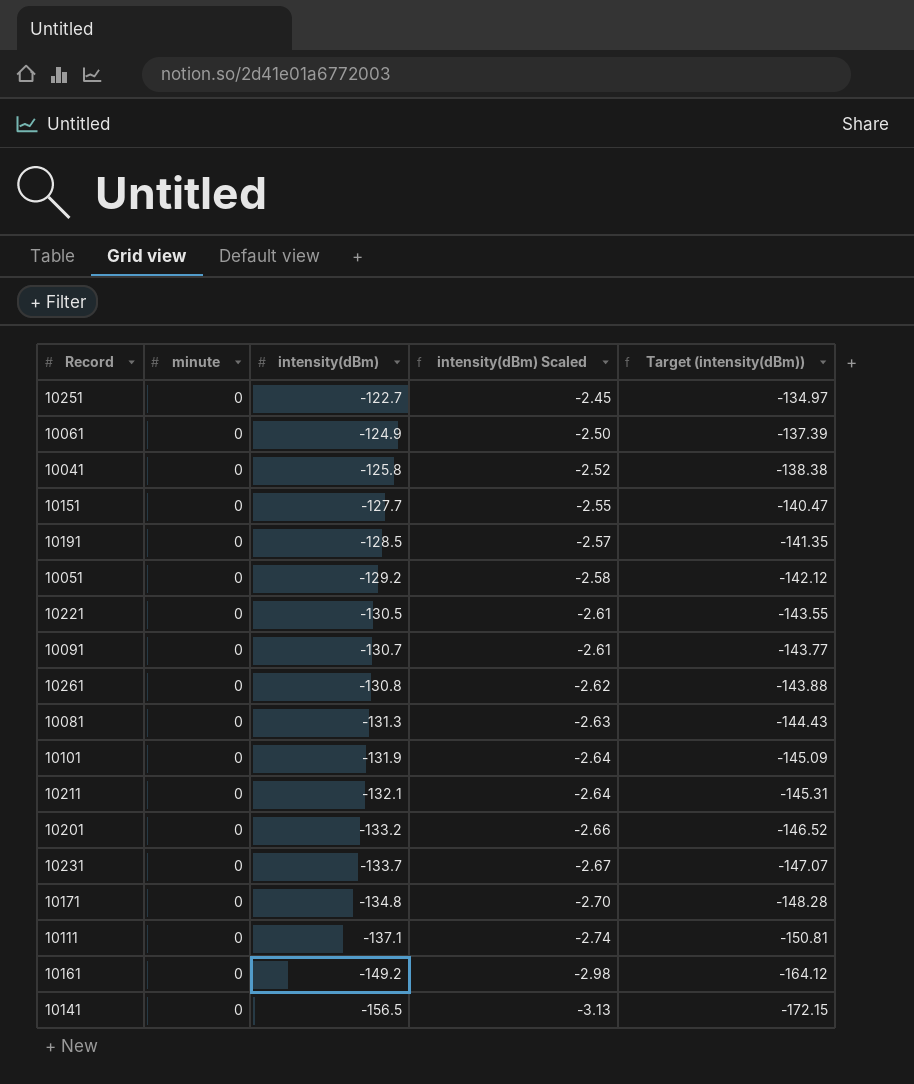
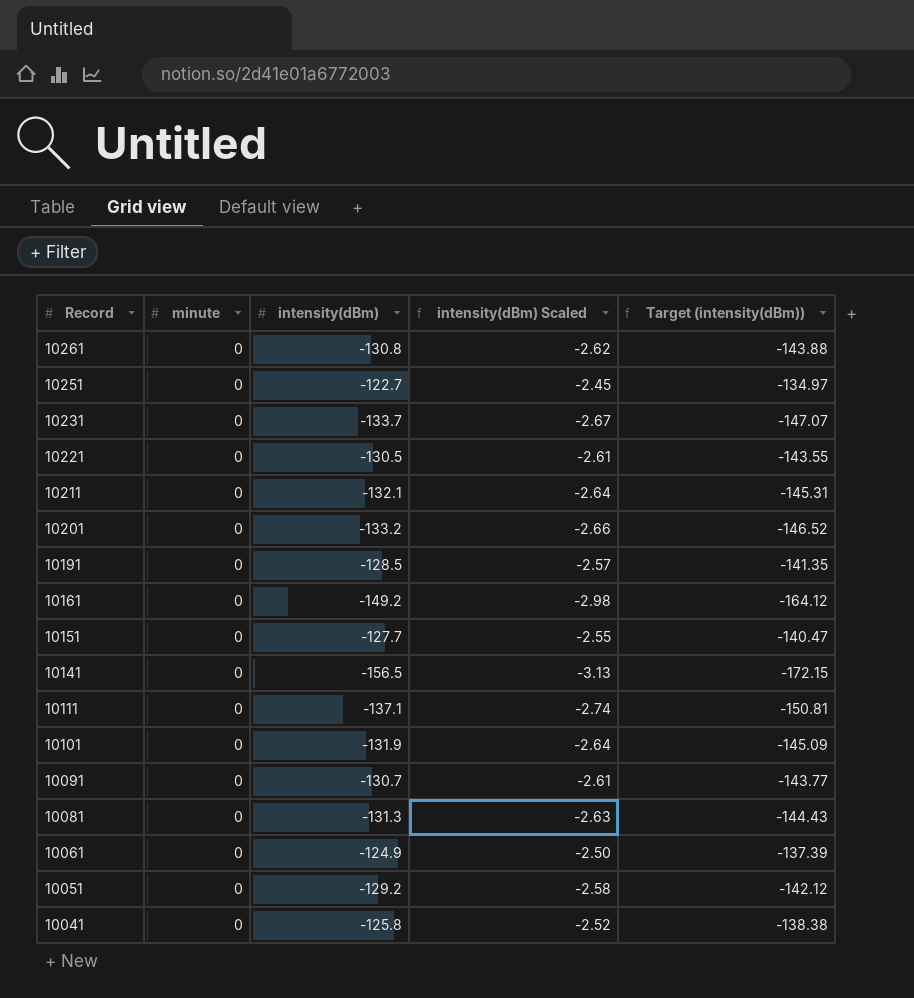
row order: intensity(dBm) descending -> Record descending
row 10171: 0 | -134.8 | -2.70 | -148.28 -> none

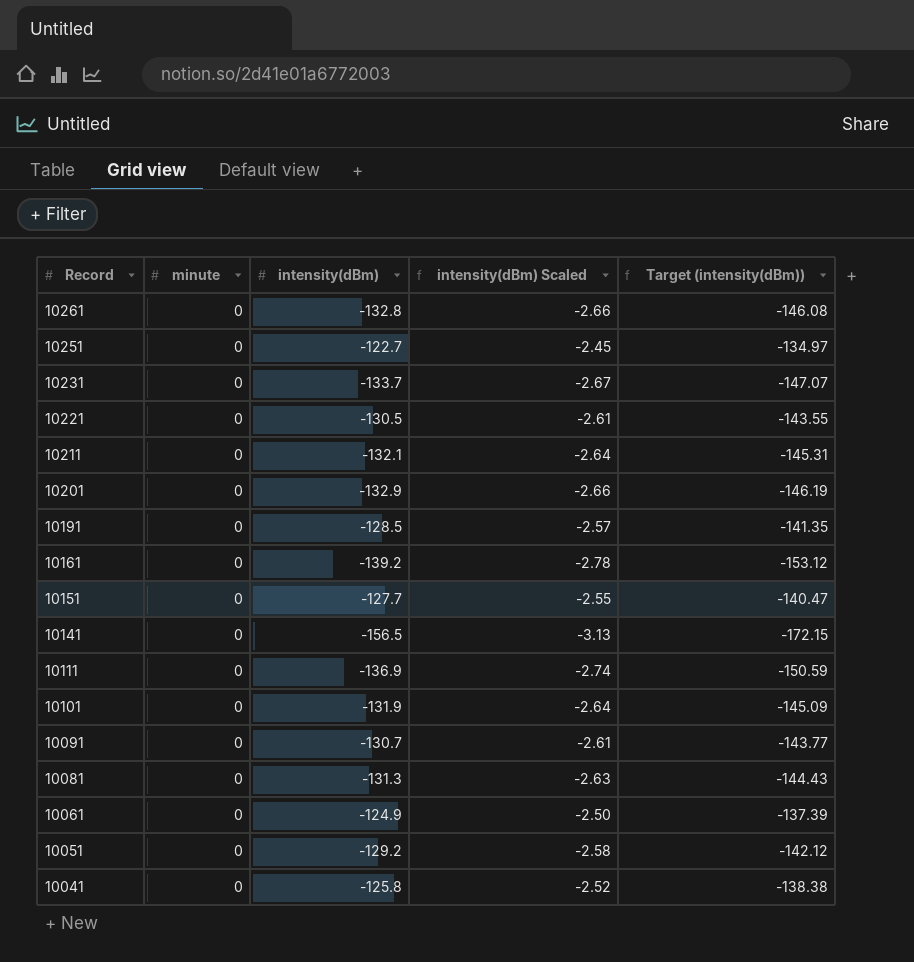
10261 | intensity(dBm): -130.8 -> -132.8
10261 | intensity(dBm) Scaled: -2.62 -> -2.66
10261 | Target (intensity(dBm)): -143.88 -> -146.08
10201 | intensity(dBm): -133.2 -> -132.9
10201 | Target (intensity(dBm)): -146.52 -> -146.19
10161 | intensity(dBm): -149.2 -> -139.2
10161 | intensity(dBm) Scaled: -2.98 -> -2.78
10161 | Target (intensity(dBm)): -164.12 -> -153.12
10111 | intensity(dBm): -137.1 -> -136.9
10111 | Target (intensity(dBm)): -150.81 -> -150.59

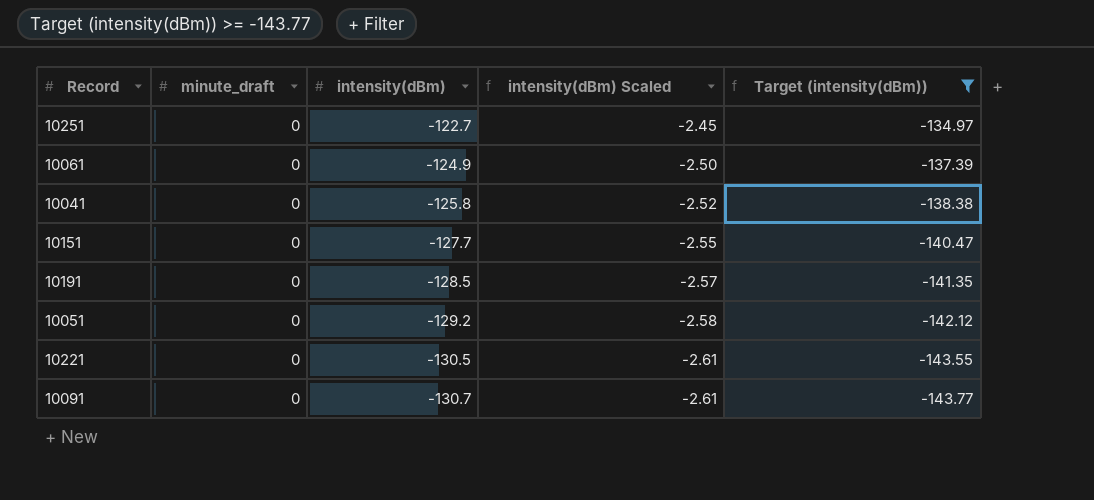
filter: none -> Target (intensity(dBm)) >= -143.77
row order: Record descending -> intensity(dBm) descending
column name: minute -> minute_draft

